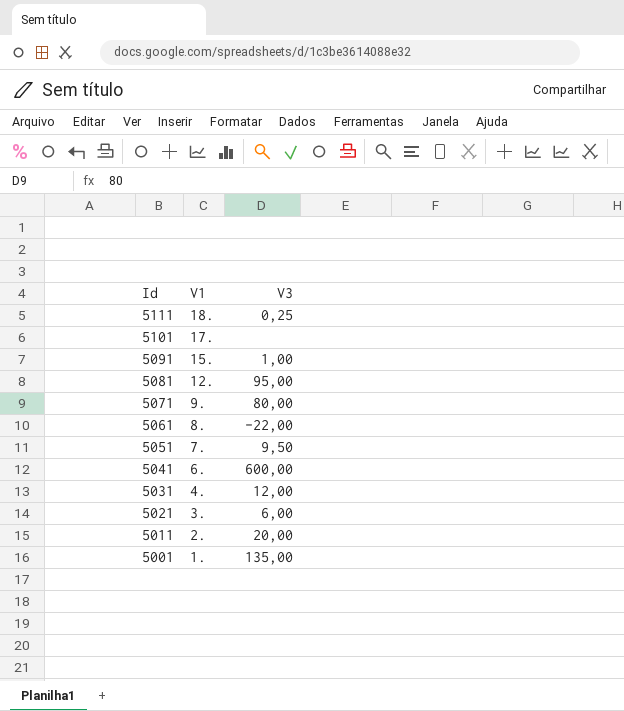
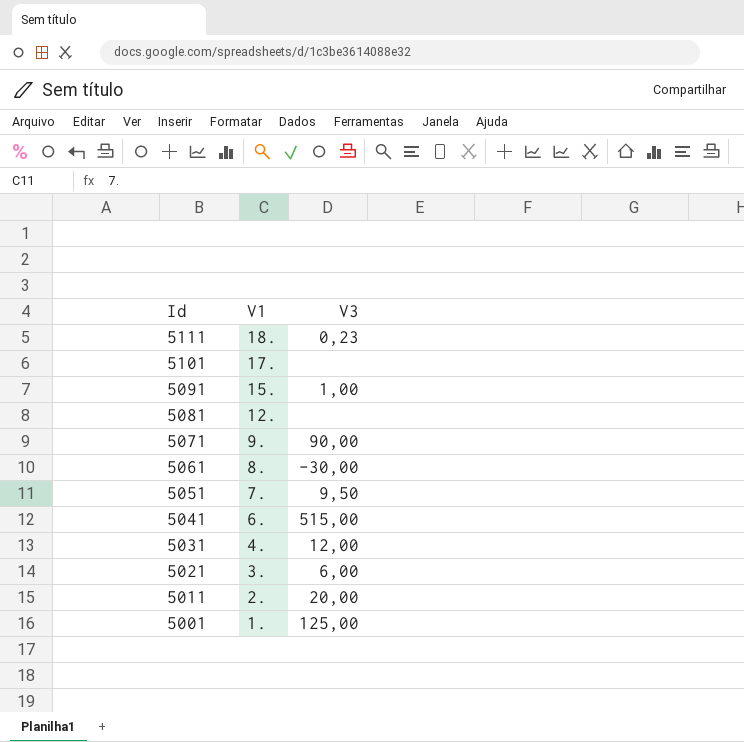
5111 | V3: 0,25 -> 0,23
5081 | V3: 95,00 -> none
5071 | V3: 80,00 -> 90,00
5061 | V3: -22,00 -> -30,00
5041 | V3: 600,00 -> 515,00
5001 | V3: 135,00 -> 125,00

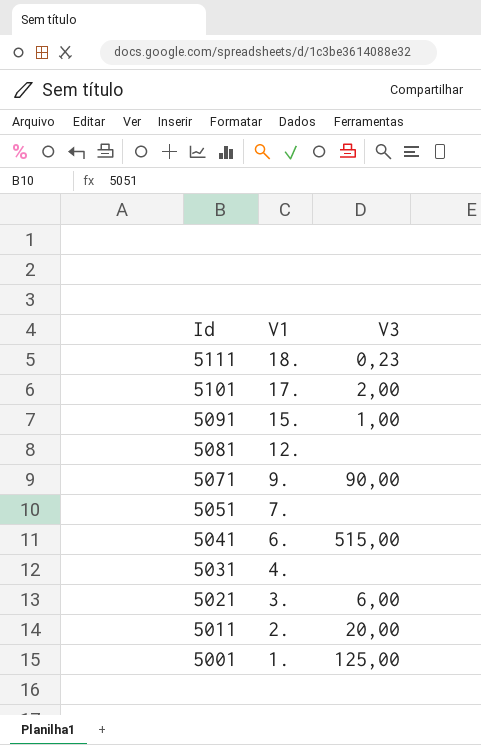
row 5061: 8. | -30,00 -> none
5101 | V3: none -> 2,00
5051 | V3: 9,50 -> none
5031 | V3: 12,00 -> none

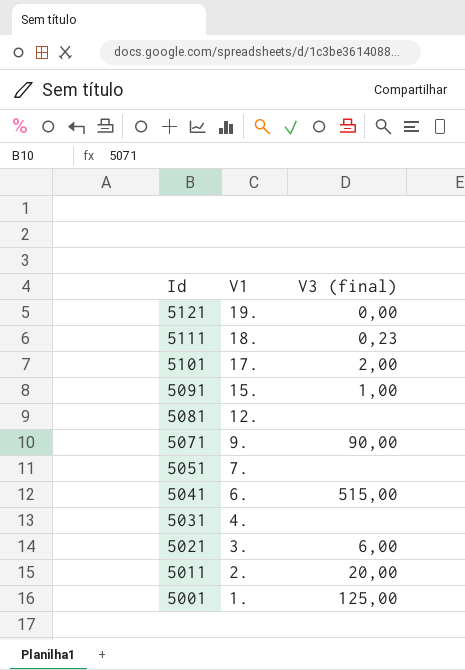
column name: V3 -> V3 (final)
row 5121: none -> 19. | 0,00

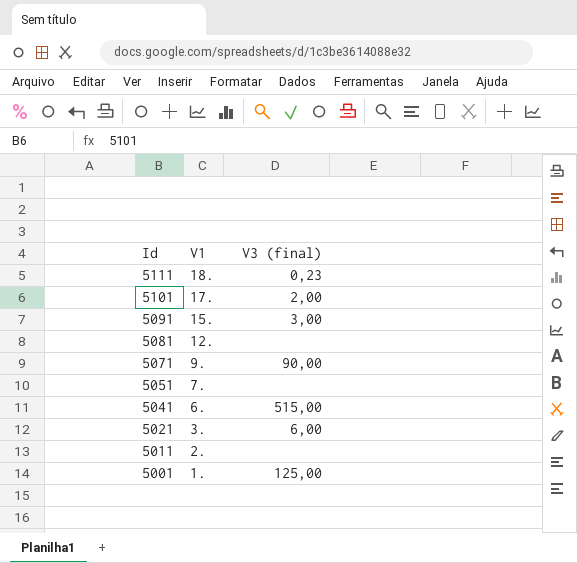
row 5121: 19. | 0,00 -> none
row 5031: 4. | none -> none
5091 | V3 (final): 1,00 -> 3,00
5011 | V3 (final): 20,00 -> none

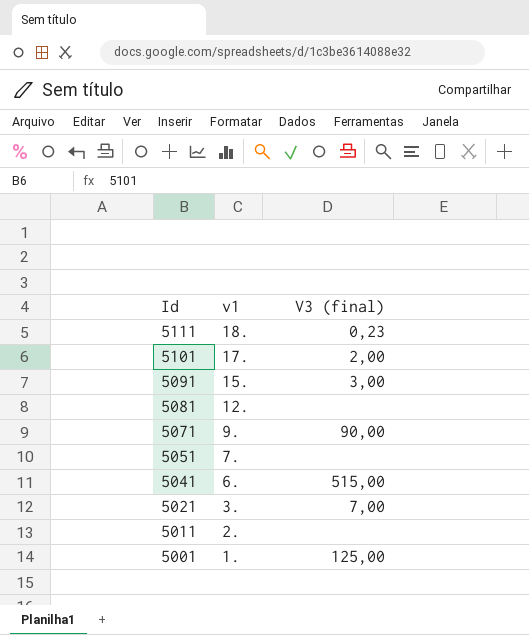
column name: V1 -> v1
5021 | V3 (final): 6,00 -> 7,00

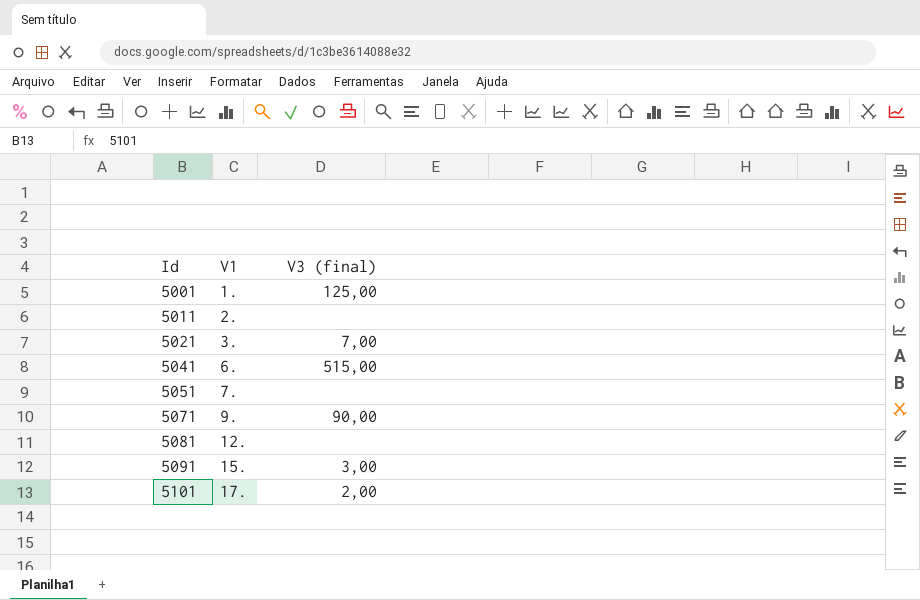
row order: Id descending -> Id ascending
column name: v1 -> V1
row 5111: 18. | 0,23 -> none

